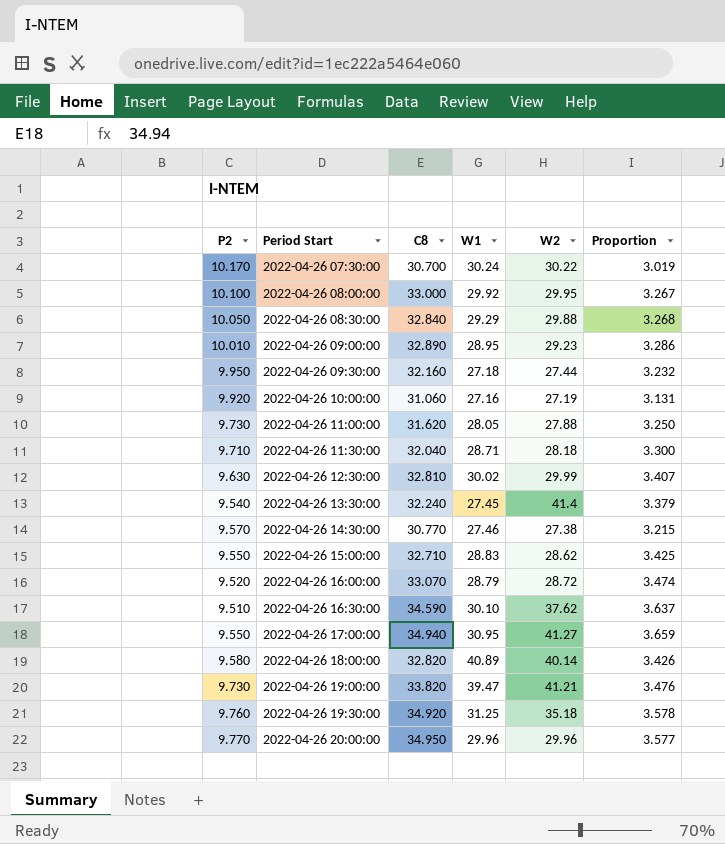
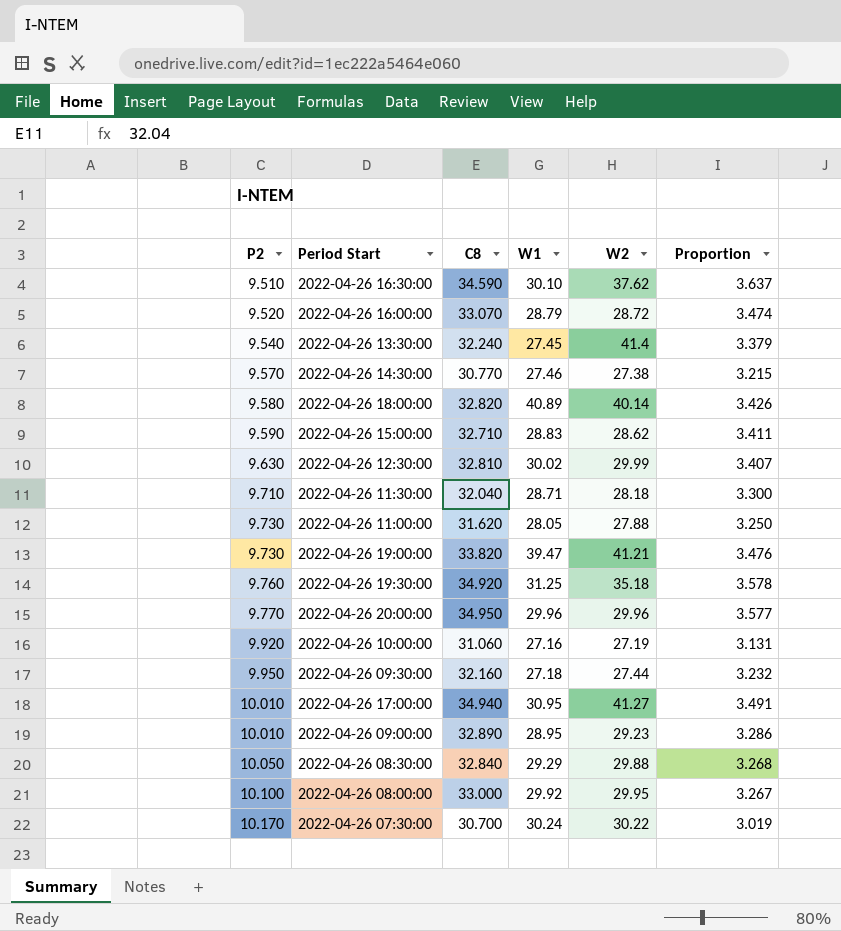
row order: Period Start ascending -> P2 ascending
2022-04-26 15:00:00 | P2: 9.550 -> 9.590
2022-04-26 15:00:00 | Proportion: 3.425 -> 3.411
2022-04-26 17:00:00 | P2: 9.550 -> 10.010
2022-04-26 17:00:00 | Proportion: 3.659 -> 3.491

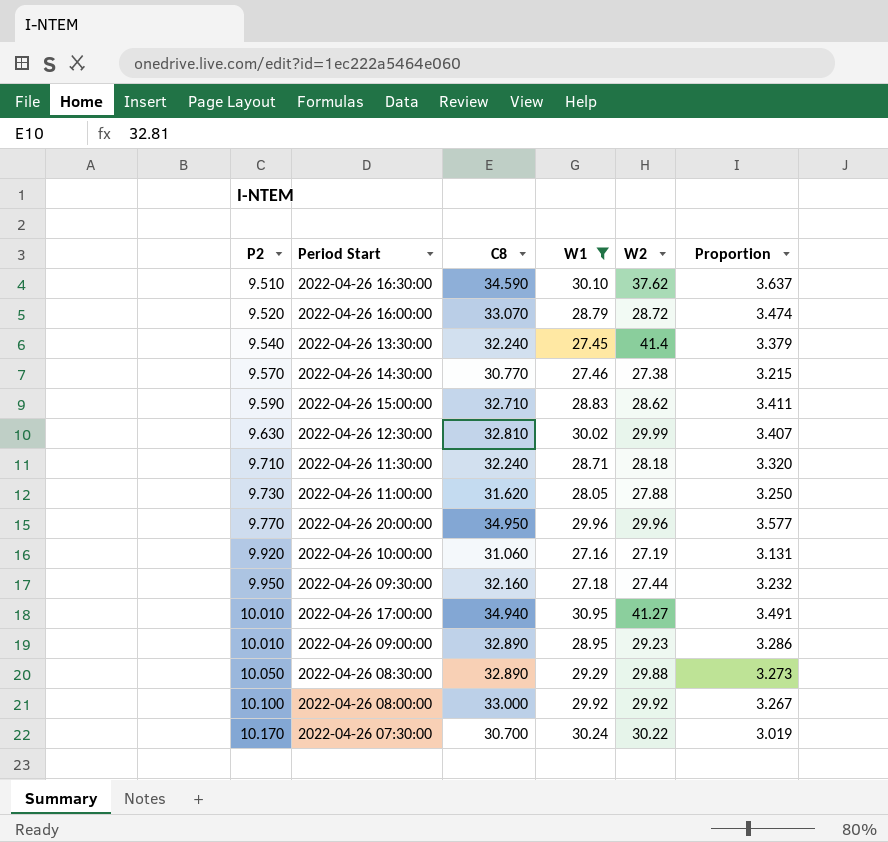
filter: none -> W1 <= 30.95
2022-04-26 11:30:00 | C8: 32.040 -> 32.240
2022-04-26 11:30:00 | Proportion: 3.300 -> 3.320
2022-04-26 08:30:00 | C8: 32.840 -> 32.890
2022-04-26 08:30:00 | Proportion: 3.268 -> 3.273
2022-04-26 08:00:00 | W2: 29.95 -> 29.92

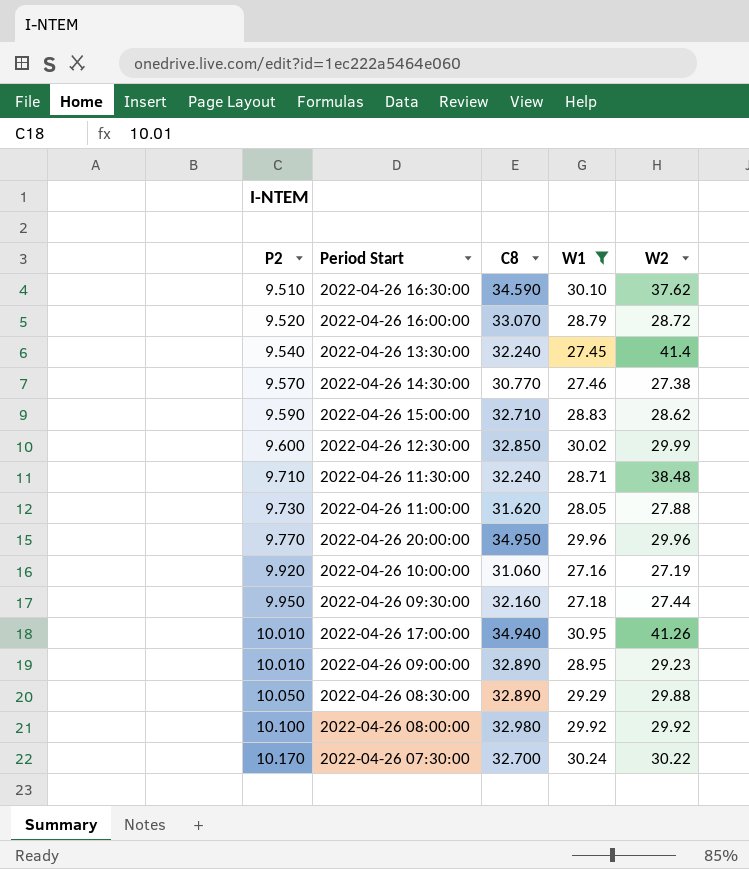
column Proportion | formula: [C8] / [P2] -> none
2022-04-26 12:30:00 | P2: 9.630 -> 9.600
2022-04-26 12:30:00 | C8: 32.810 -> 32.850
2022-04-26 11:30:00 | W2: 28.18 -> 38.48
2022-04-26 17:00:00 | W2: 41.27 -> 41.26
2022-04-26 08:00:00 | C8: 33.000 -> 32.980
2022-04-26 07:30:00 | C8: 30.700 -> 32.700

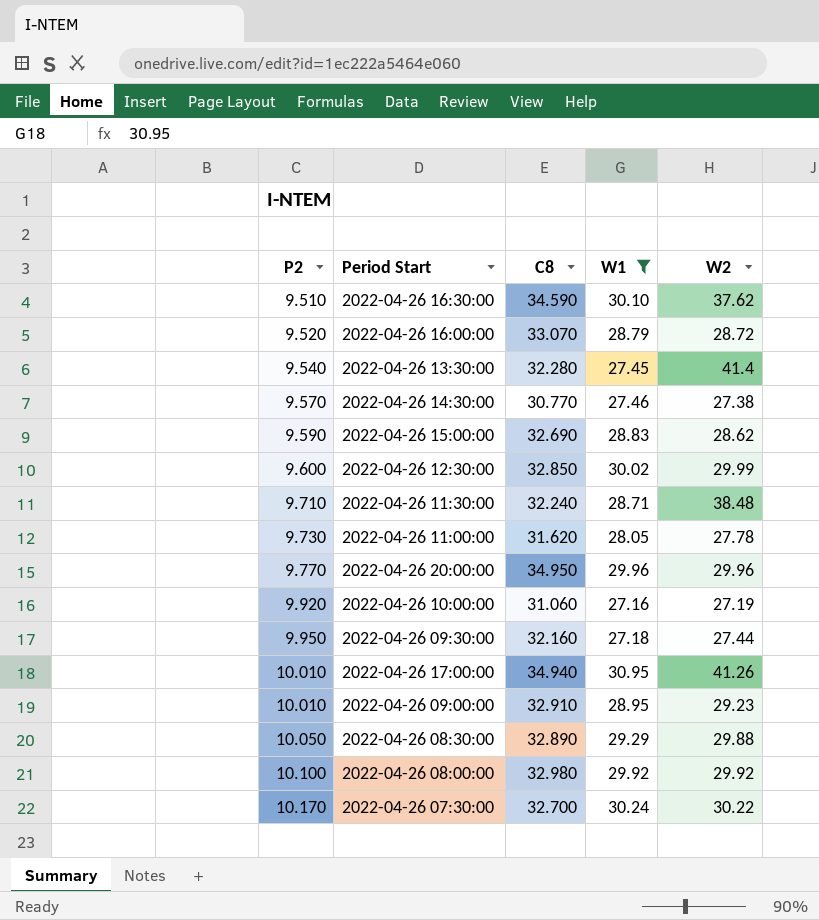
2022-04-26 13:30:00 | C8: 32.240 -> 32.280
2022-04-26 15:00:00 | C8: 32.710 -> 32.690
2022-04-26 11:00:00 | W2: 27.88 -> 27.78
2022-04-26 09:00:00 | C8: 32.890 -> 32.910

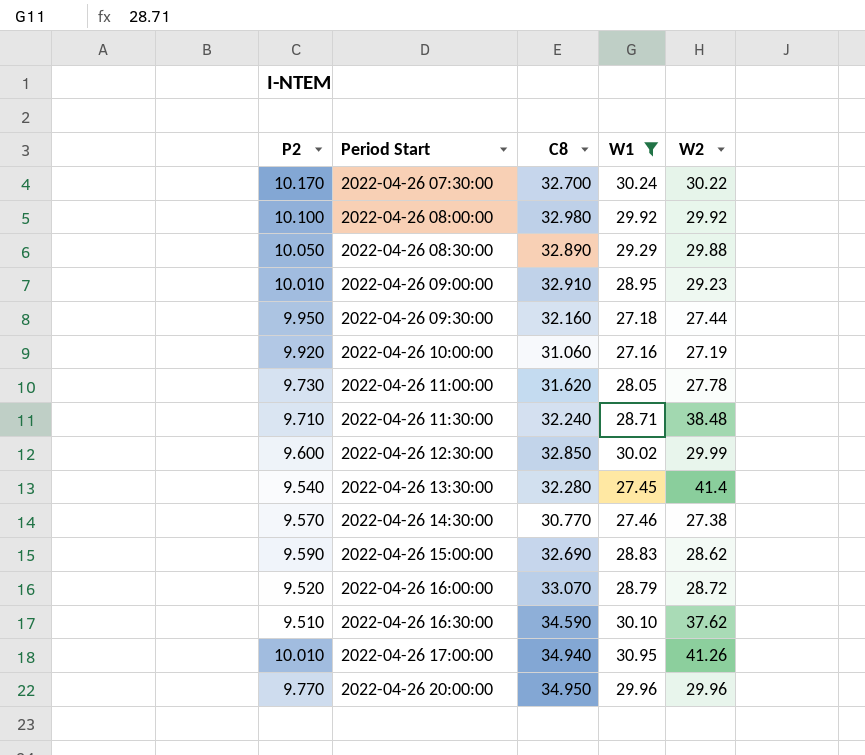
row order: P2 ascending -> Period Start ascending

